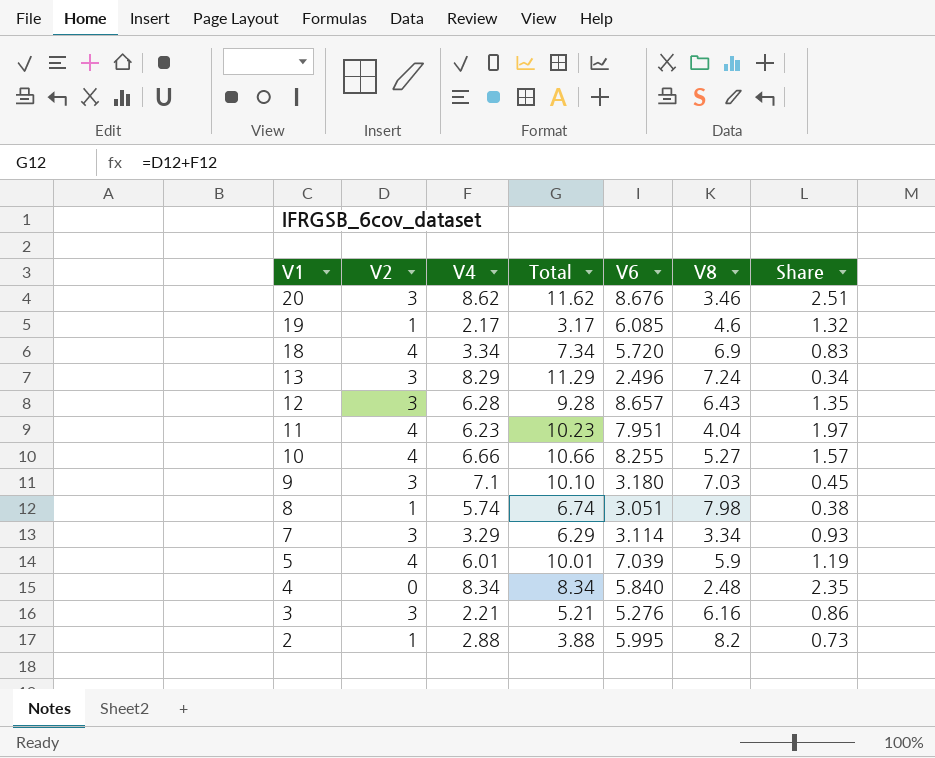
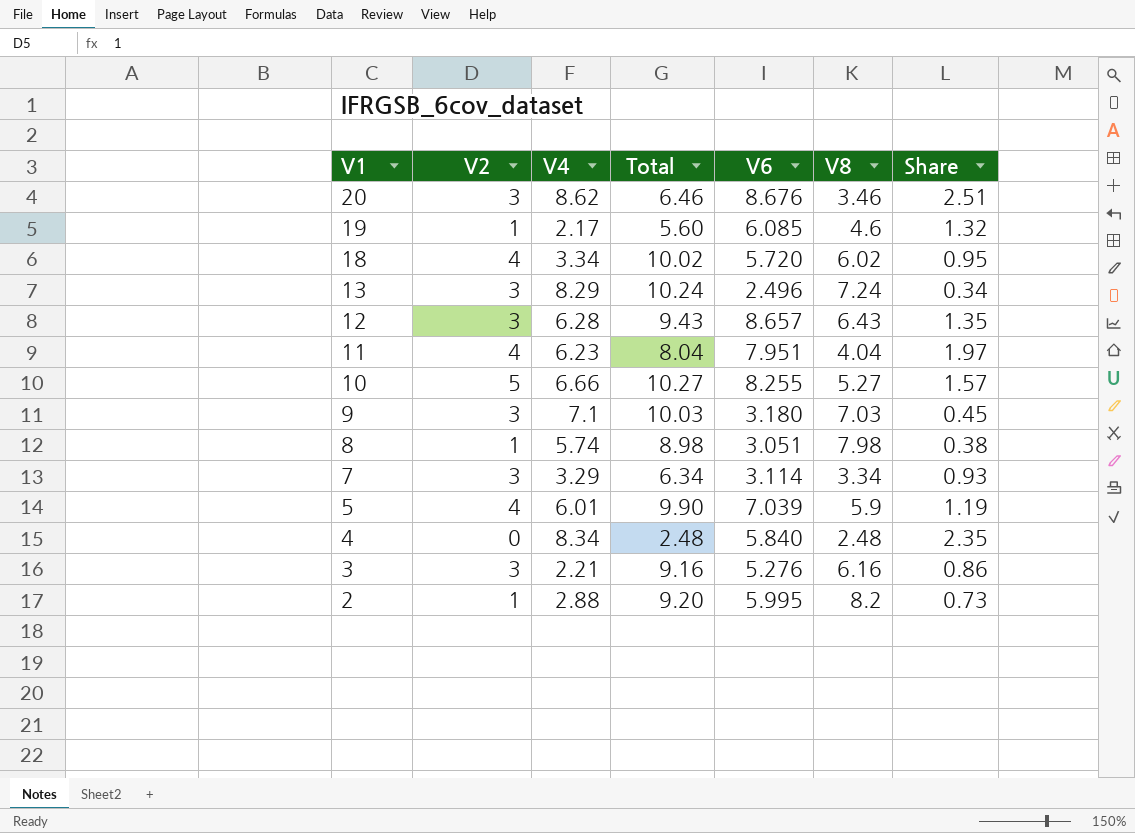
column Total | formula: [V2] + [V4] -> [V2] + [V8]
18 | V8: 6.9 -> 6.02
18 | Share: 0.83 -> 0.95
10 | V2: 4 -> 5

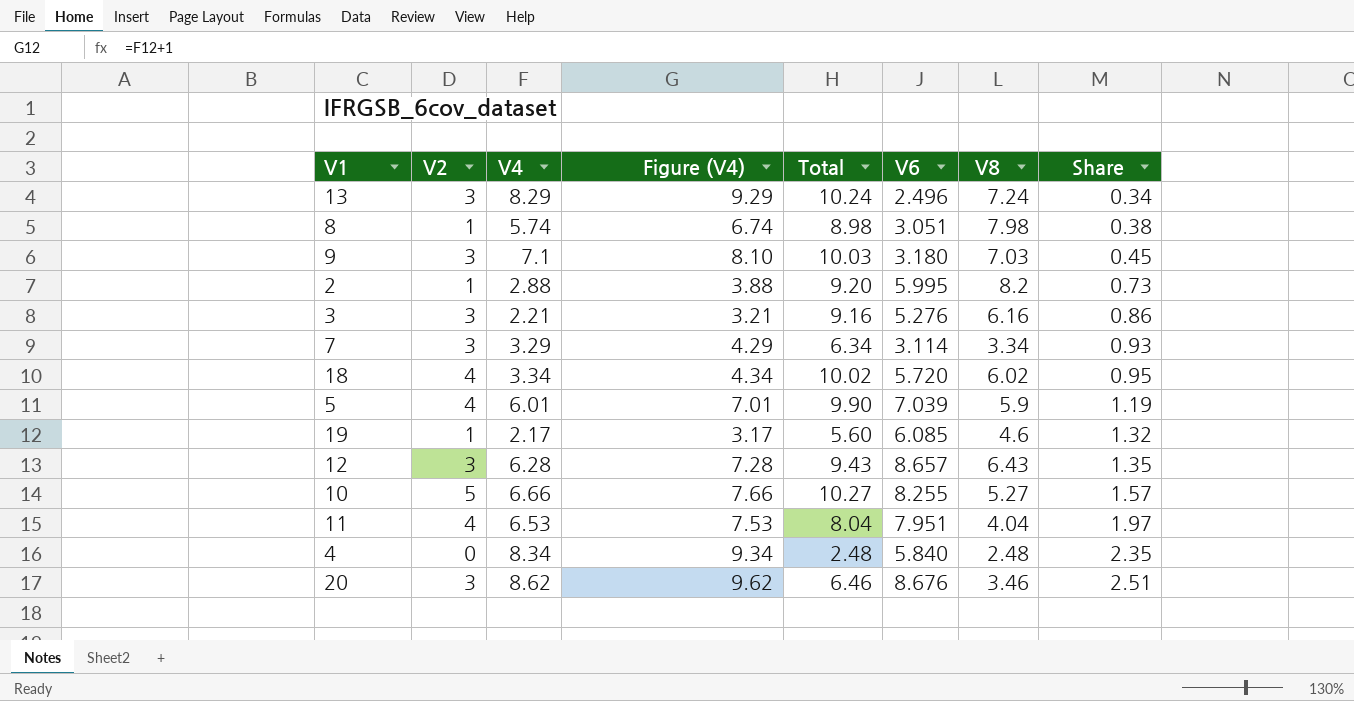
row order: V1 descending -> Share ascending
column Figure (V4) | formula: none -> [V4] + 1
11 | V4: 6.23 -> 6.53

